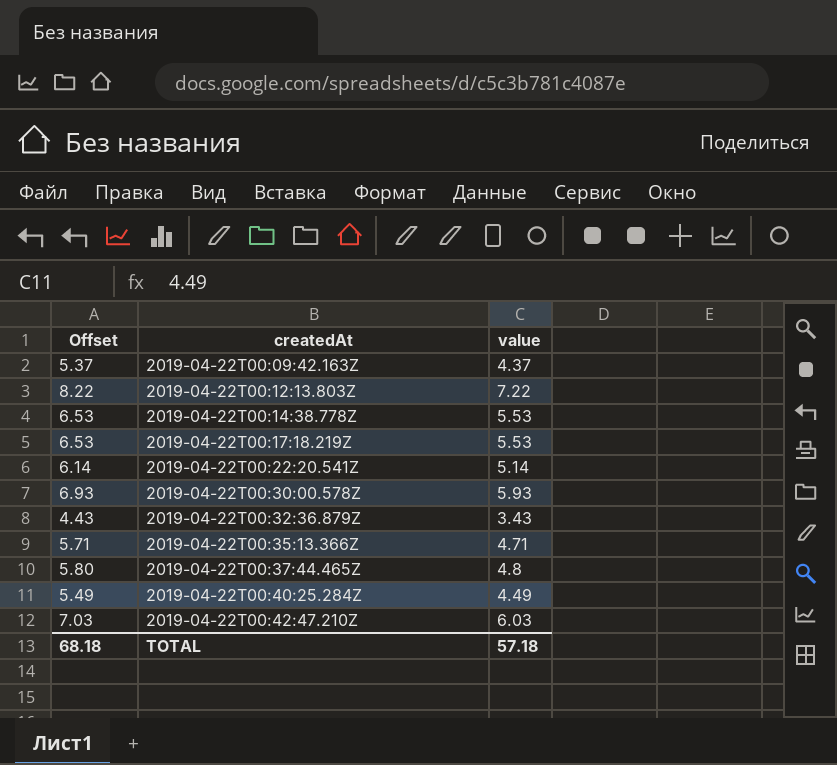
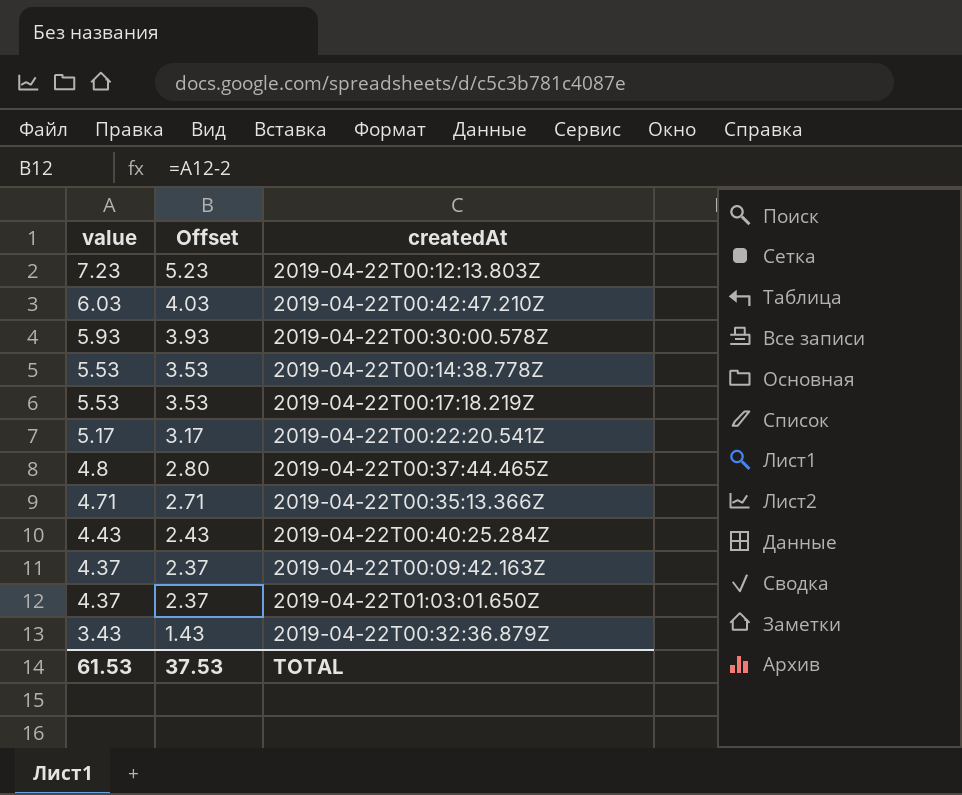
row order: createdAt ascending -> value descending
column value | position: 3 -> 1
column Offset | formula: [value] + 1 -> [value] - 2
2019-04-22T00:12:13.803Z | value: 7.22 -> 7.23
2019-04-22T00:22:20.541Z | value: 5.14 -> 5.17
2019-04-22T00:40:25.284Z | value: 4.49 -> 4.43
row 2019-04-22T01:03:01.650Z: none -> 4.37 | 2.37
TOTAL | value: 57.18 -> 61.53
TOTAL | Offset: 68.18 -> 37.53

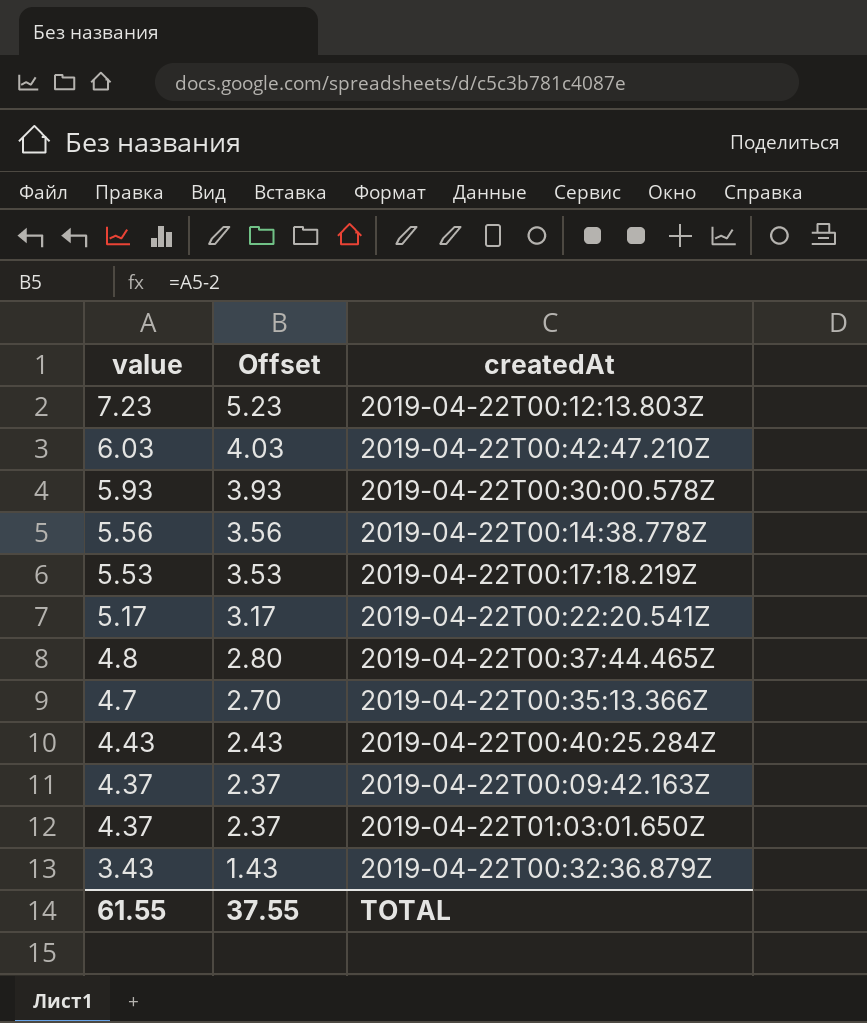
2019-04-22T00:14:38.778Z | value: 5.53 -> 5.56
2019-04-22T00:14:38.778Z | Offset: 3.53 -> 3.56
2019-04-22T00:35:13.366Z | value: 4.71 -> 4.7
2019-04-22T00:35:13.366Z | Offset: 2.71 -> 2.70
TOTAL | value: 61.53 -> 61.55
TOTAL | Offset: 37.53 -> 37.55

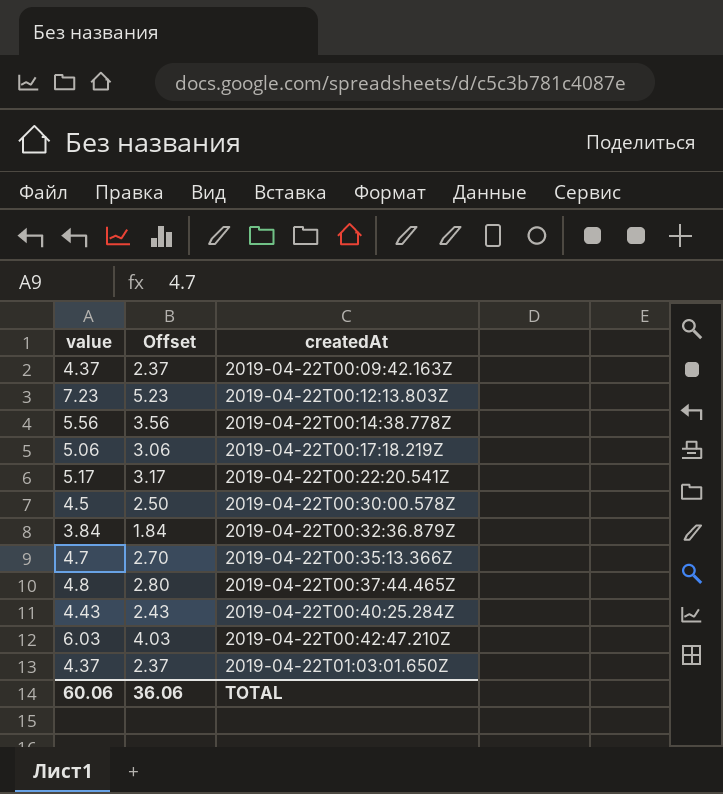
row order: value descending -> createdAt ascending
2019-04-22T00:17:18.219Z | value: 5.53 -> 5.06
2019-04-22T00:17:18.219Z | Offset: 3.53 -> 3.06
2019-04-22T00:30:00.578Z | value: 5.93 -> 4.5
2019-04-22T00:30:00.578Z | Offset: 3.93 -> 2.50
2019-04-22T00:32:36.879Z | value: 3.43 -> 3.84
2019-04-22T00:32:36.879Z | Offset: 1.43 -> 1.84
TOTAL | value: 61.55 -> 60.06
TOTAL | Offset: 37.55 -> 36.06

